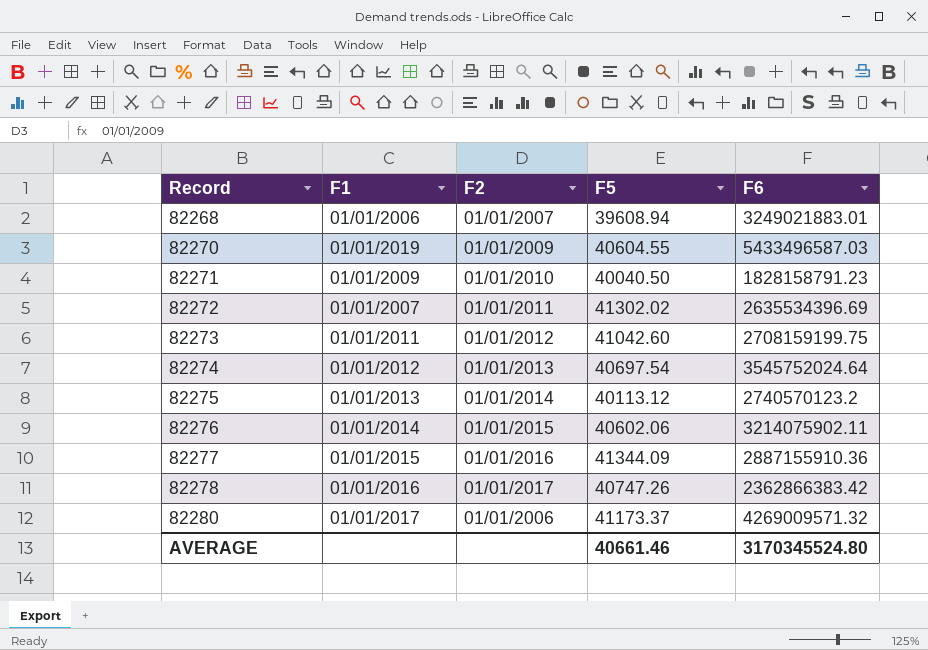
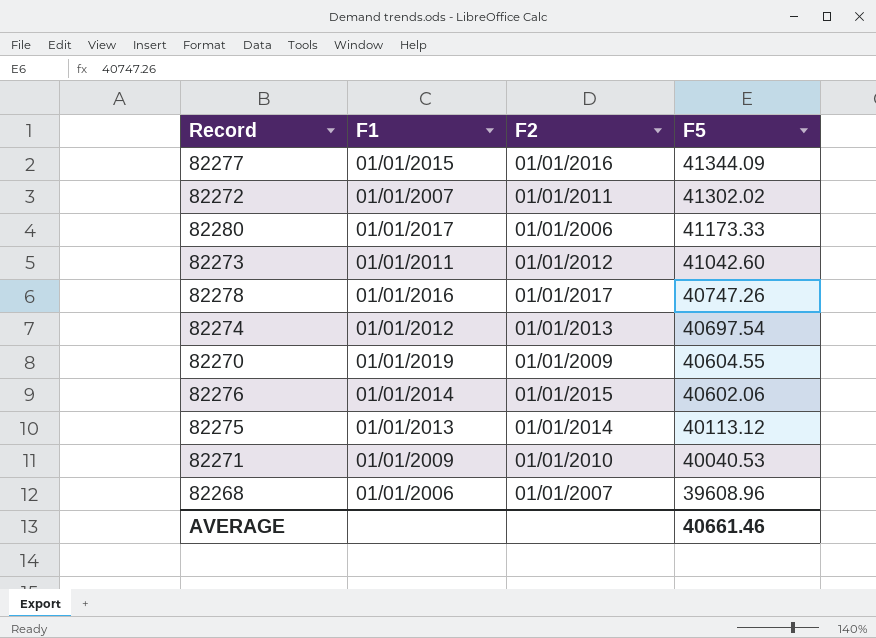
row order: Record ascending -> F5 descending
column F6 | position: 5 -> none
82280 | F5: 41173.37 -> 41173.33
82271 | F5: 40040.50 -> 40040.53
82268 | F5: 39608.94 -> 39608.96

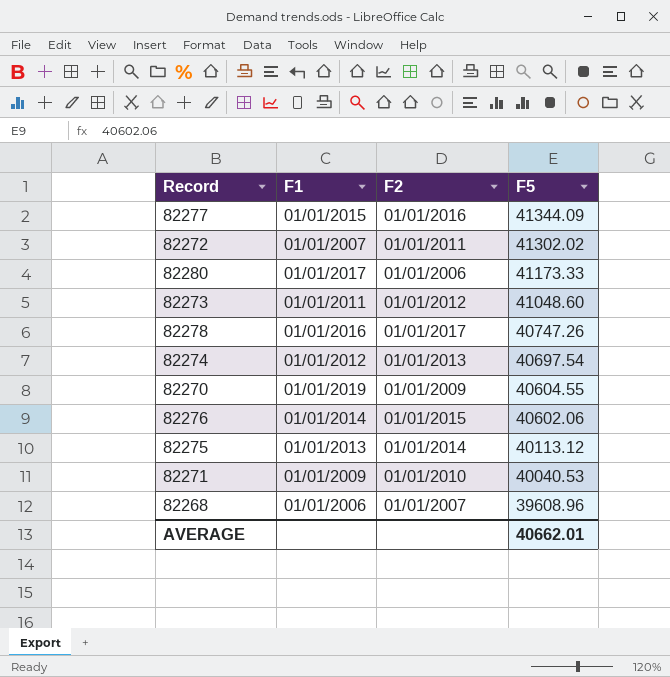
82273 | F5: 41042.60 -> 41048.60
AVERAGE | F5: 40661.46 -> 40662.01

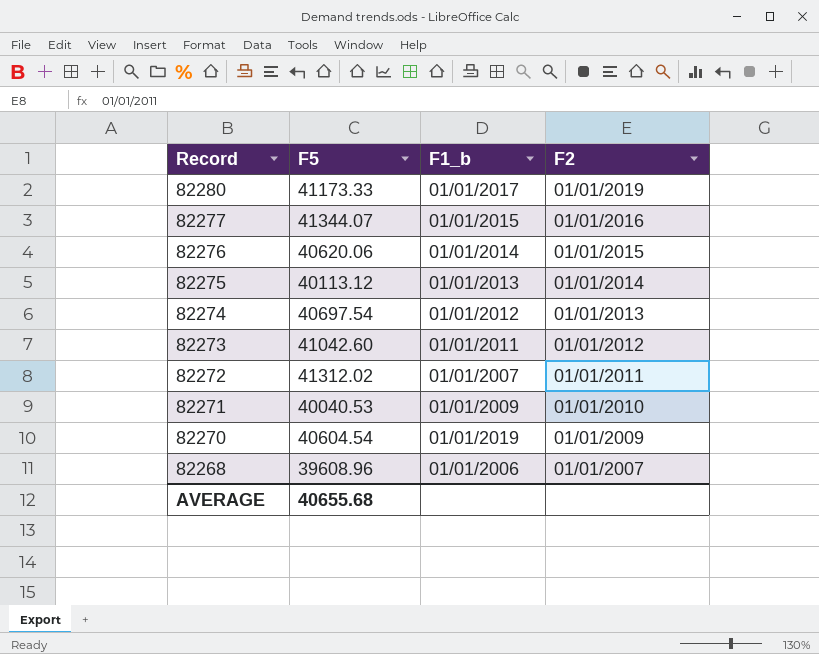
row order: F5 descending -> Record descending
column F5 | position: 4 -> 2
column name: F1 -> F1_b
row 82278: 01/01/2016 | 01/01/2017 | 40747.26 -> none
82280 | F2: 01/01/2006 -> 01/01/2019
82277 | F5: 41344.09 -> 41344.07
82276 | F5: 40602.06 -> 40620.06
82273 | F5: 41048.60 -> 41042.60
82272 | F5: 41302.02 -> 41312.02
82270 | F5: 40604.55 -> 40604.54
AVERAGE | F5: 40662.01 -> 40655.68

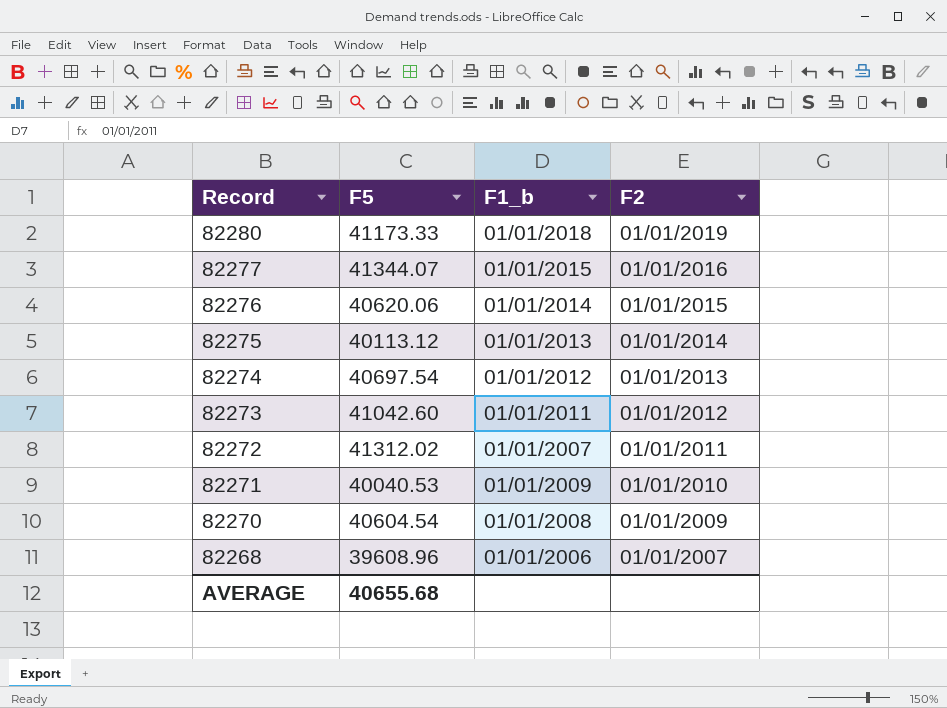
82280 | F1_b: 01/01/2017 -> 01/01/2018
82270 | F1_b: 01/01/2019 -> 01/01/2008

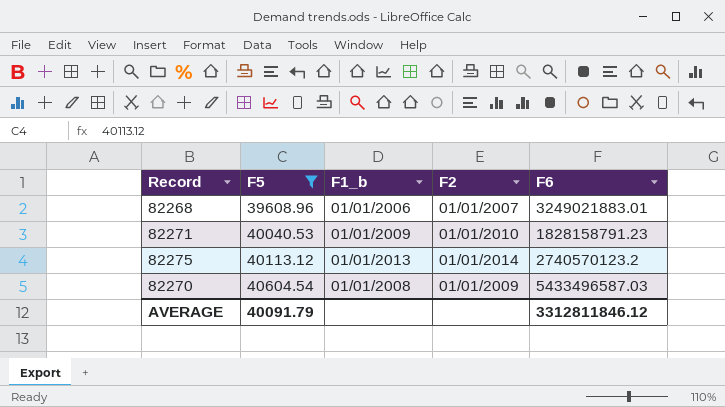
filter: none -> F5 <= 40604.54
row order: Record descending -> F5 ascending
column F6 | position: none -> 5
AVERAGE | F5: 40655.68 -> 40091.79

